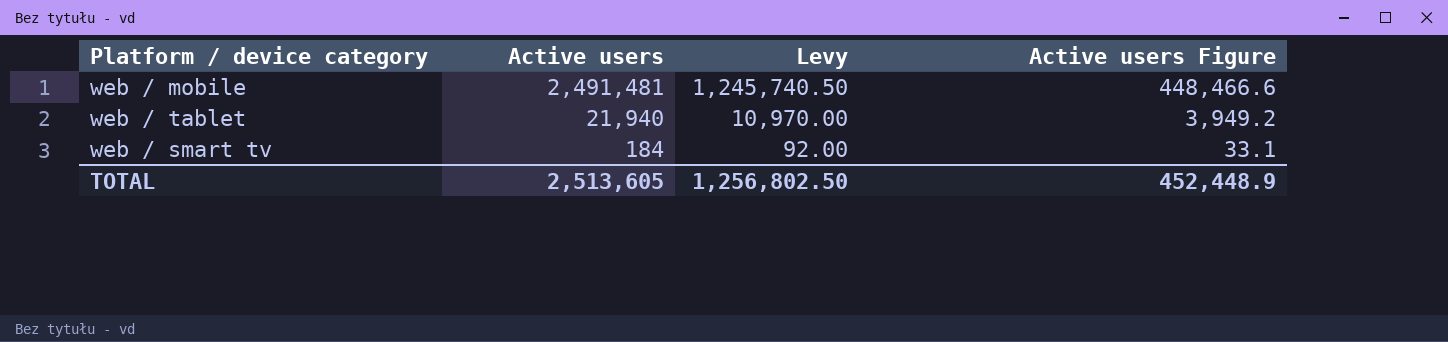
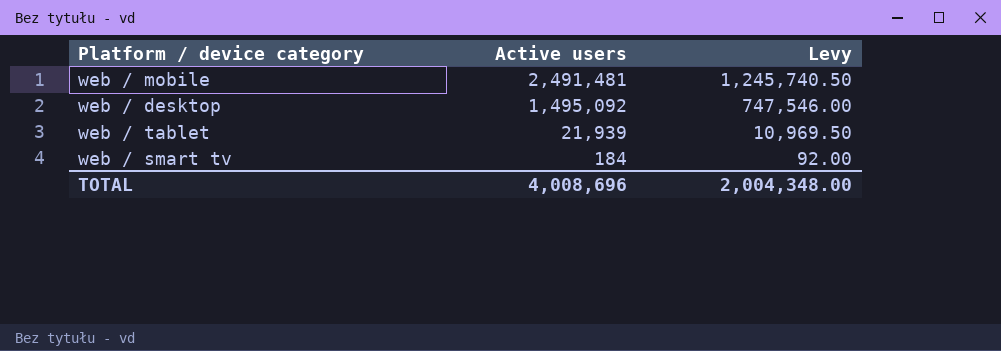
column Active users Figure | formula: [Active users] * 0.18 -> none
row web / desktop: none -> 1,495,092 | 747,546.00
web / tablet | Active users: 21,940 -> 21,939
web / tablet | Levy: 10,970.00 -> 10,969.50
TOTAL | Active users: 2,513,605 -> 4,008,696
TOTAL | Levy: 1,256,802.50 -> 2,004,348.00

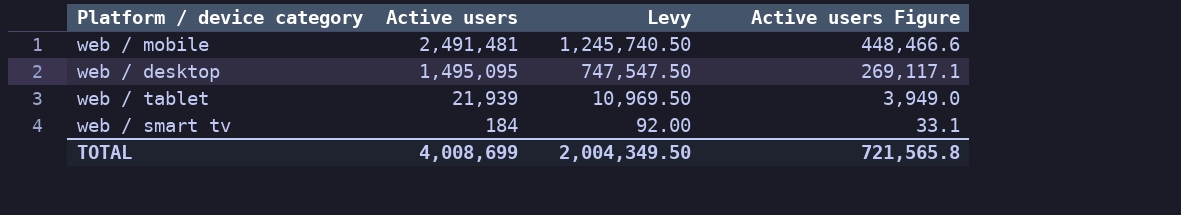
column Active users Figure | formula: none -> [Active users] * 0.18
web / desktop | Active users: 1,495,092 -> 1,495,095
web / desktop | Levy: 747,546.00 -> 747,547.50
TOTAL | Active users: 4,008,696 -> 4,008,699
TOTAL | Levy: 2,004,348.00 -> 2,004,349.50

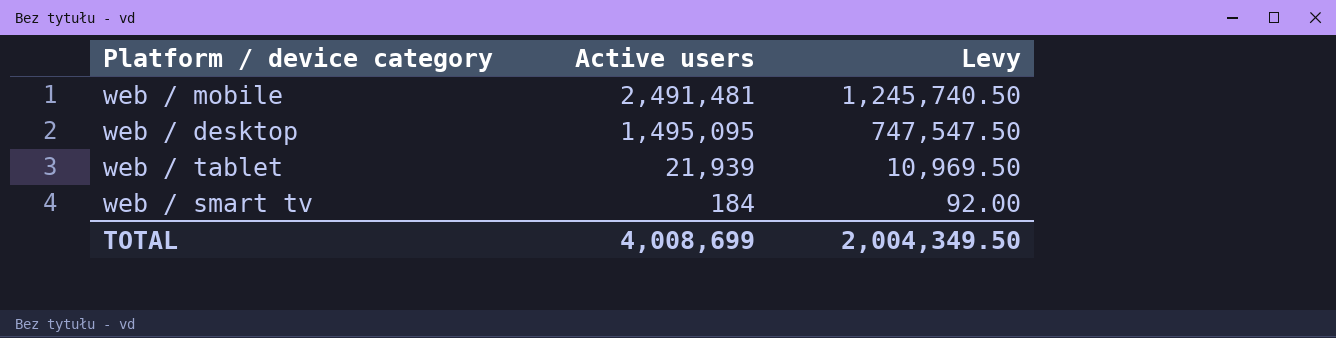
column Active users Figure | formula: [Active users] * 0.18 -> none

